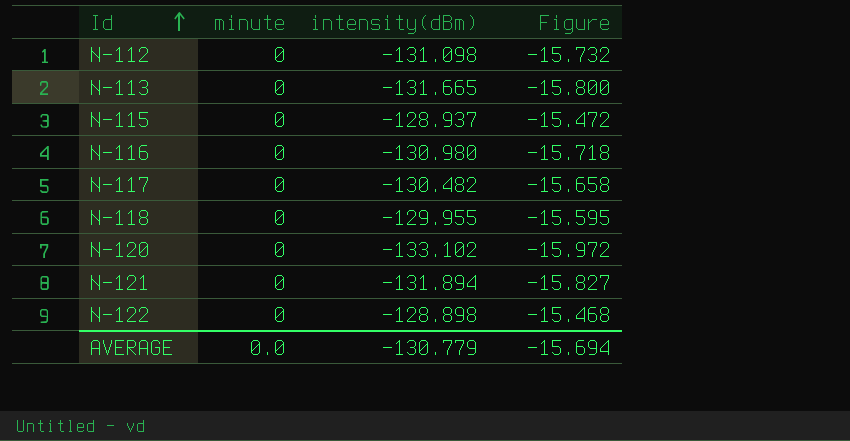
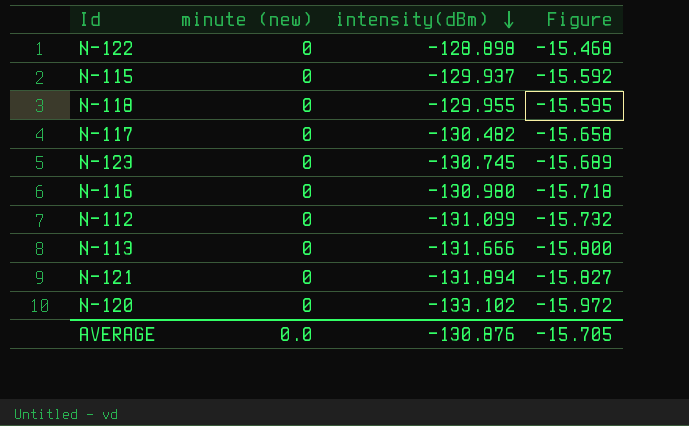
row order: Id ascending -> intensity(dBm) descending
column name: minute -> minute (new)
N-115 | intensity(dBm): -128.937 -> -129.937
N-115 | Figure: -15.472 -> -15.592
row N-123: none -> 0 | -130.745 | -15.689
N-112 | intensity(dBm): -131.098 -> -131.099
N-113 | intensity(dBm): -131.665 -> -131.666
AVERAGE | intensity(dBm): -130.779 -> -130.876
AVERAGE | Figure: -15.694 -> -15.705

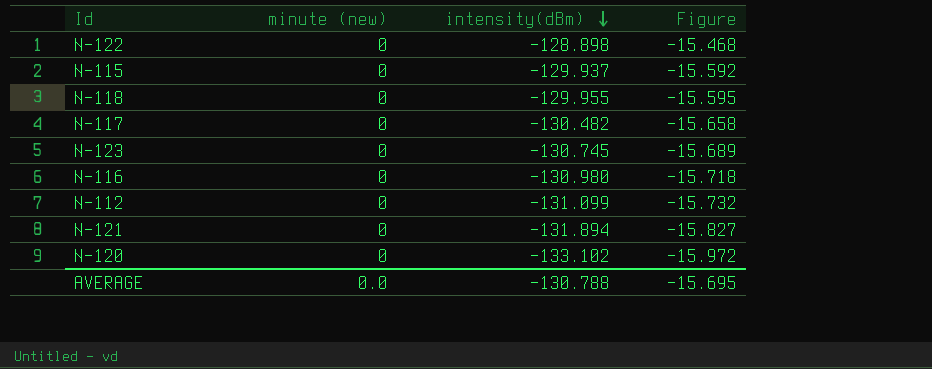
row N-113: 0 | -131.666 | -15.800 -> none
AVERAGE | intensity(dBm): -130.876 -> -130.788
AVERAGE | Figure: -15.705 -> -15.695

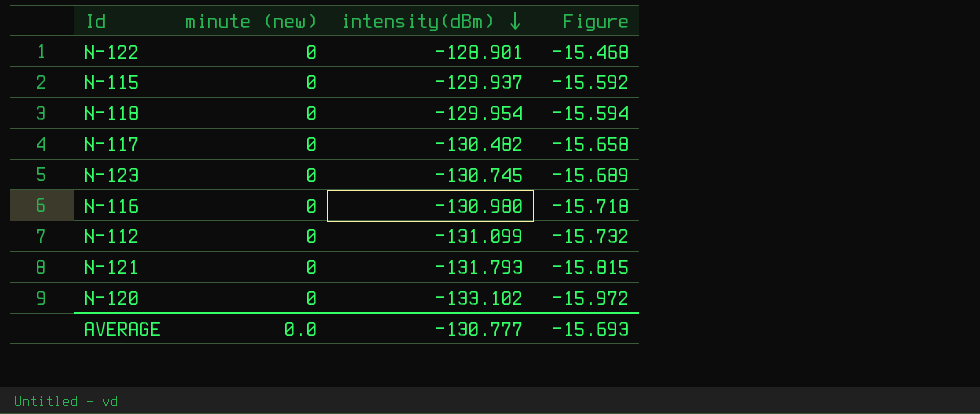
N-122 | intensity(dBm): -128.898 -> -128.901
N-118 | intensity(dBm): -129.955 -> -129.954
N-118 | Figure: -15.595 -> -15.594
N-121 | intensity(dBm): -131.894 -> -131.793
N-121 | Figure: -15.827 -> -15.815
AVERAGE | intensity(dBm): -130.788 -> -130.777
AVERAGE | Figure: -15.695 -> -15.693

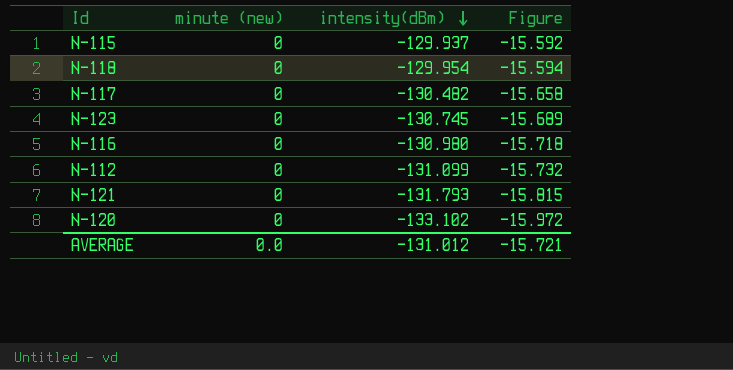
row N-122: 0 | -128.901 | -15.468 -> none
AVERAGE | intensity(dBm): -130.777 -> -131.012
AVERAGE | Figure: -15.693 -> -15.721

